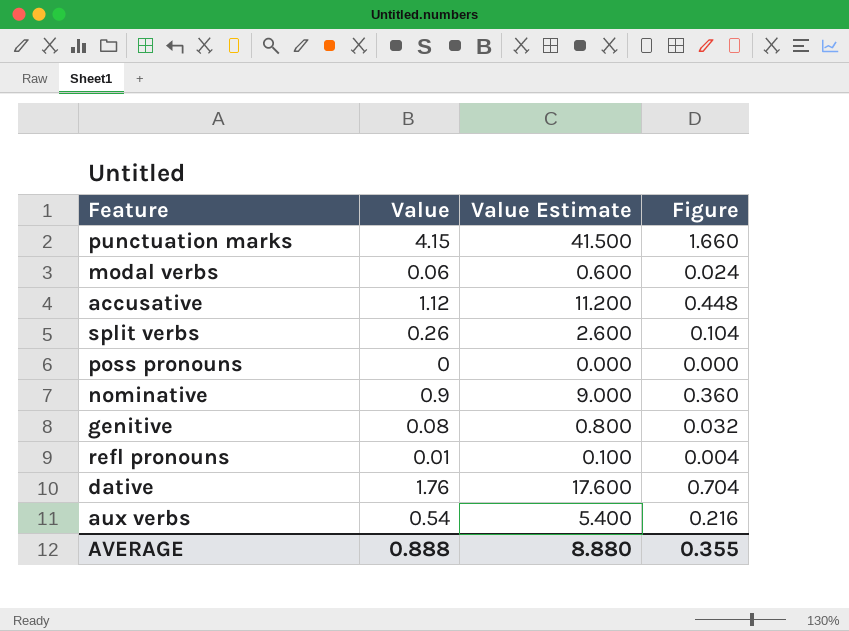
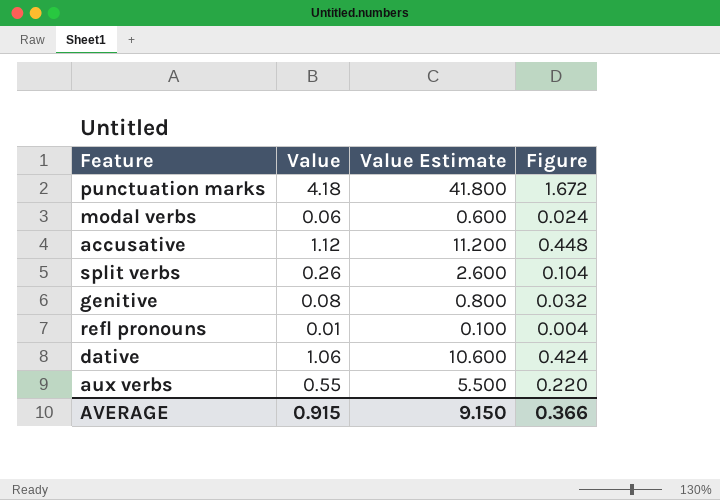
row poss pronouns: 0 | 0.000 | 0.000 -> none
row nominative: 0.9 | 9.000 | 0.360 -> none
punctuation marks | Value: 4.15 -> 4.18
punctuation marks | Value Estimate: 41.500 -> 41.800
punctuation marks | Figure: 1.660 -> 1.672
dative | Value: 1.76 -> 1.06
dative | Value Estimate: 17.600 -> 10.600
dative | Figure: 0.704 -> 0.424
aux verbs | Value: 0.54 -> 0.55
aux verbs | Value Estimate: 5.400 -> 5.500
aux verbs | Figure: 0.216 -> 0.220
AVERAGE | Value: 0.888 -> 0.915
AVERAGE | Value Estimate: 8.880 -> 9.150
AVERAGE | Figure: 0.355 -> 0.366

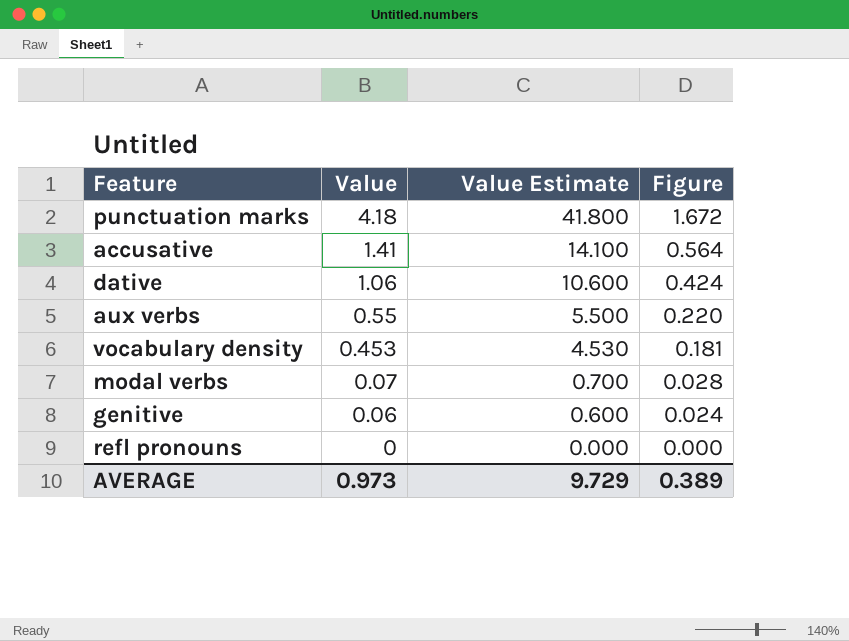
row order: none -> Value descending
row split verbs: 0.26 | 2.600 | 0.104 -> none
accusative | Value: 1.12 -> 1.41
accusative | Value Estimate: 11.200 -> 14.100
accusative | Figure: 0.448 -> 0.564
row vocabulary density: none -> 0.453 | 4.530 | 0.181
modal verbs | Value: 0.06 -> 0.07
modal verbs | Value Estimate: 0.600 -> 0.700
modal verbs | Figure: 0.024 -> 0.028
genitive | Value: 0.08 -> 0.06
genitive | Value Estimate: 0.800 -> 0.600
genitive | Figure: 0.032 -> 0.024
refl pronouns | Value: 0.01 -> 0
refl pronouns | Value Estimate: 0.100 -> 0.000
refl pronouns | Figure: 0.004 -> 0.000
AVERAGE | Value: 0.915 -> 0.973
AVERAGE | Value Estimate: 9.150 -> 9.729
AVERAGE | Figure: 0.366 -> 0.389

